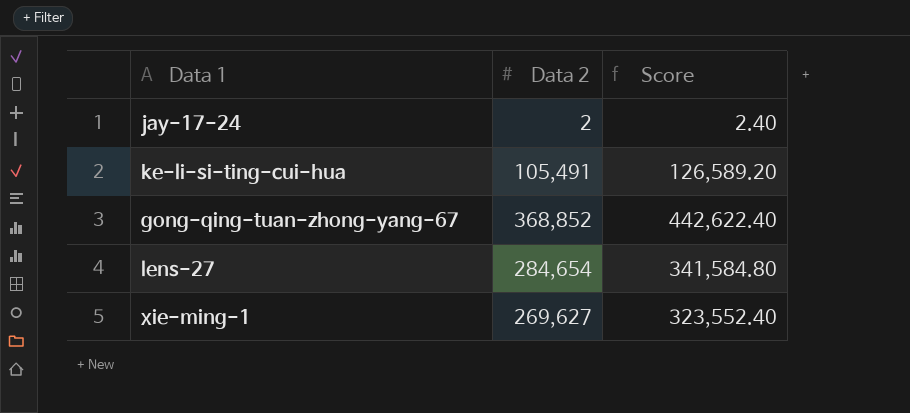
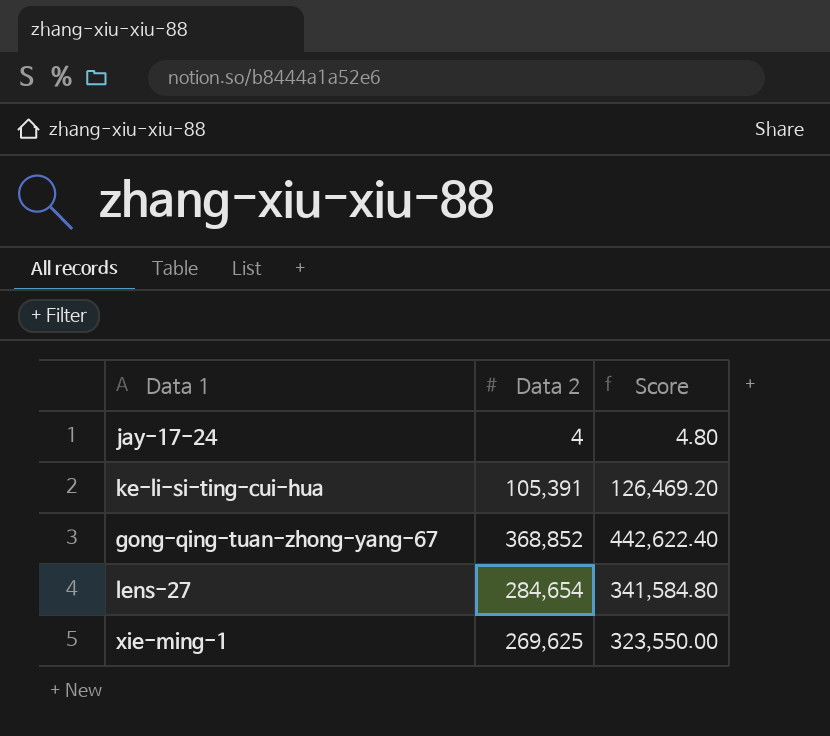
jay-17-24 | Data 2: 2 -> 4
jay-17-24 | Score: 2.40 -> 4.80
ke-li-si-ting-cui-hua | Data 2: 105,491 -> 105,391
ke-li-si-ting-cui-hua | Score: 126,589.20 -> 126,469.20
xie-ming-1 | Data 2: 269,627 -> 269,625
xie-ming-1 | Score: 323,552.40 -> 323,550.00

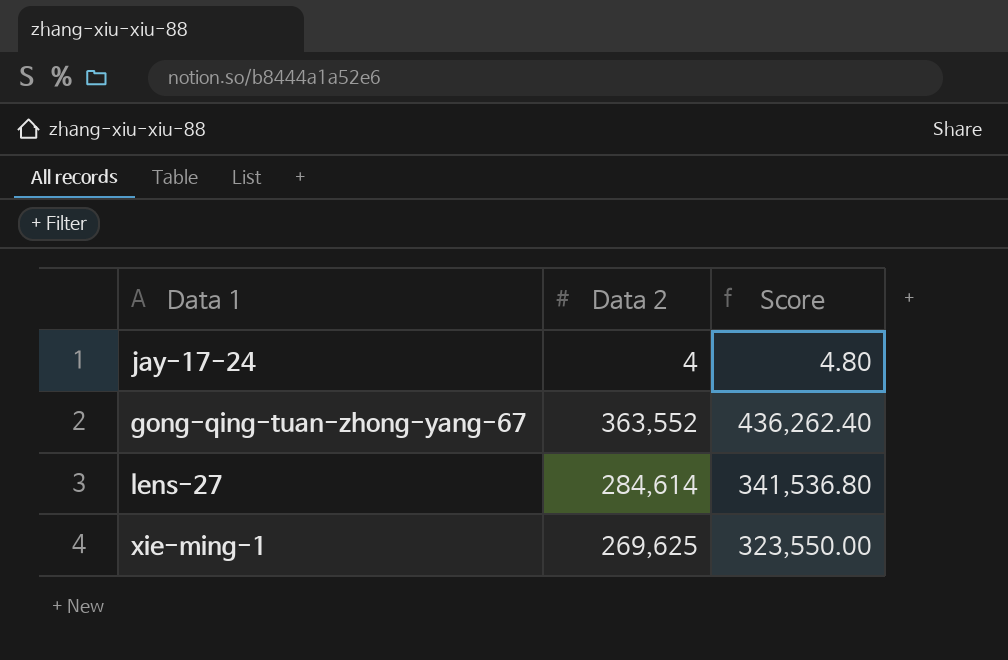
row ke-li-si-ting-cui-hua: 105,391 | 126,469.20 -> none
gong-qing-tuan-zhong-yang-67 | Data 2: 368,852 -> 363,552
gong-qing-tuan-zhong-yang-67 | Score: 442,622.40 -> 436,262.40
lens-27 | Data 2: 284,654 -> 284,614
lens-27 | Score: 341,584.80 -> 341,536.80

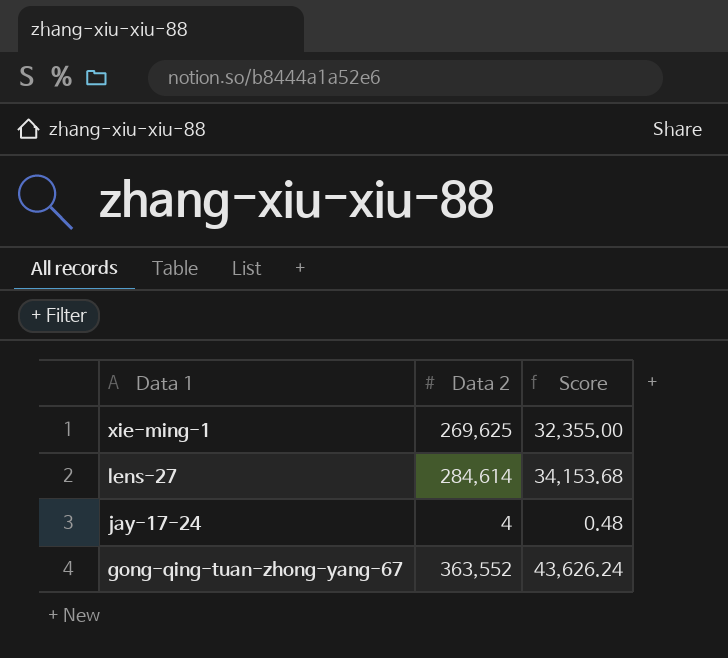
row order: none -> Data 1 descending
column Score | formula: [Data 2] * 1.2 -> [Data 2] * 0.12

